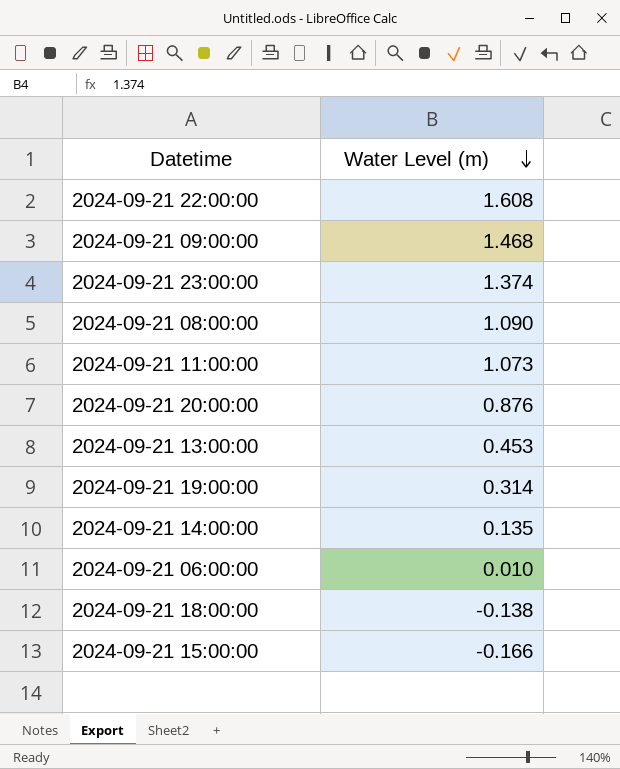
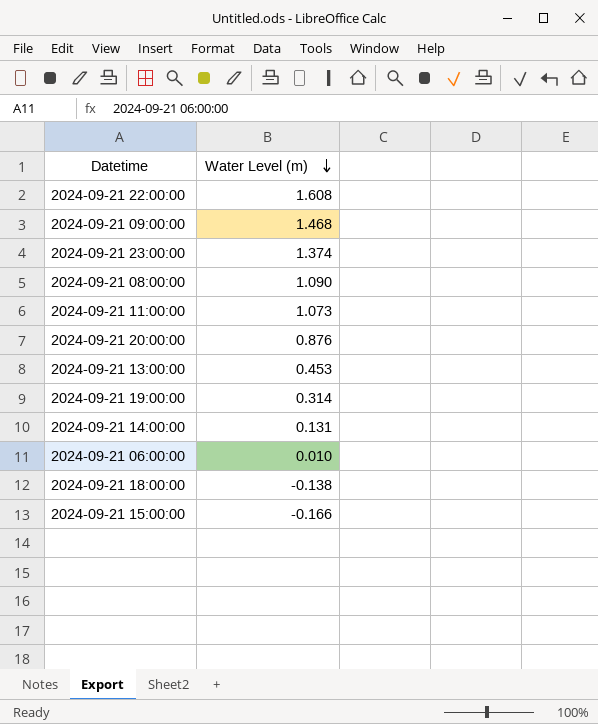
2024-09-21 14:00:00 | Water Level (m): 0.135 -> 0.131

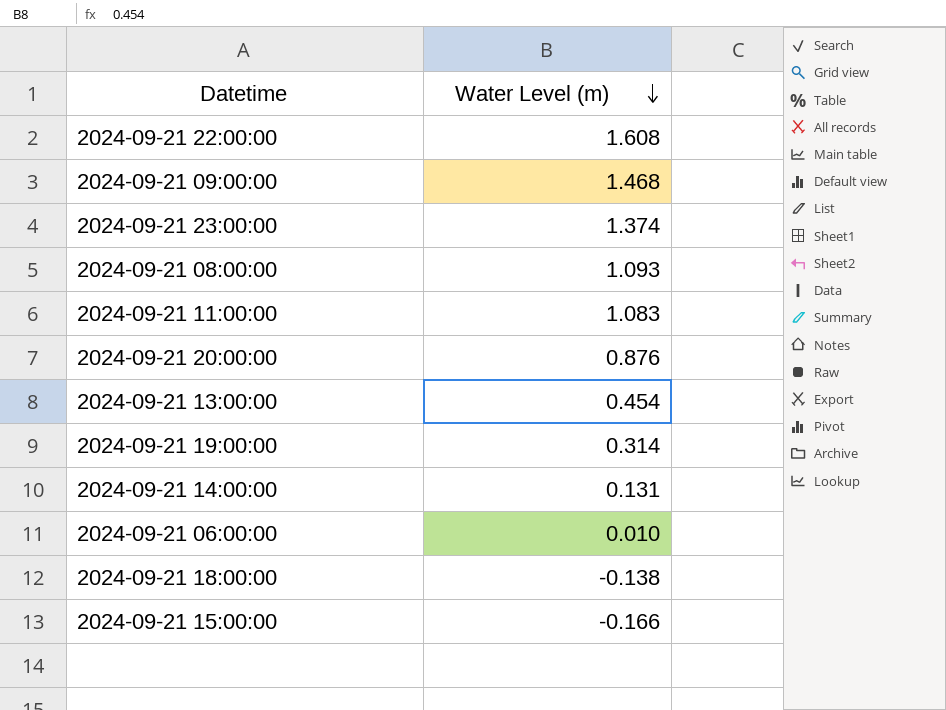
2024-09-21 08:00:00 | Water Level (m): 1.090 -> 1.093
2024-09-21 11:00:00 | Water Level (m): 1.073 -> 1.083
2024-09-21 13:00:00 | Water Level (m): 0.453 -> 0.454

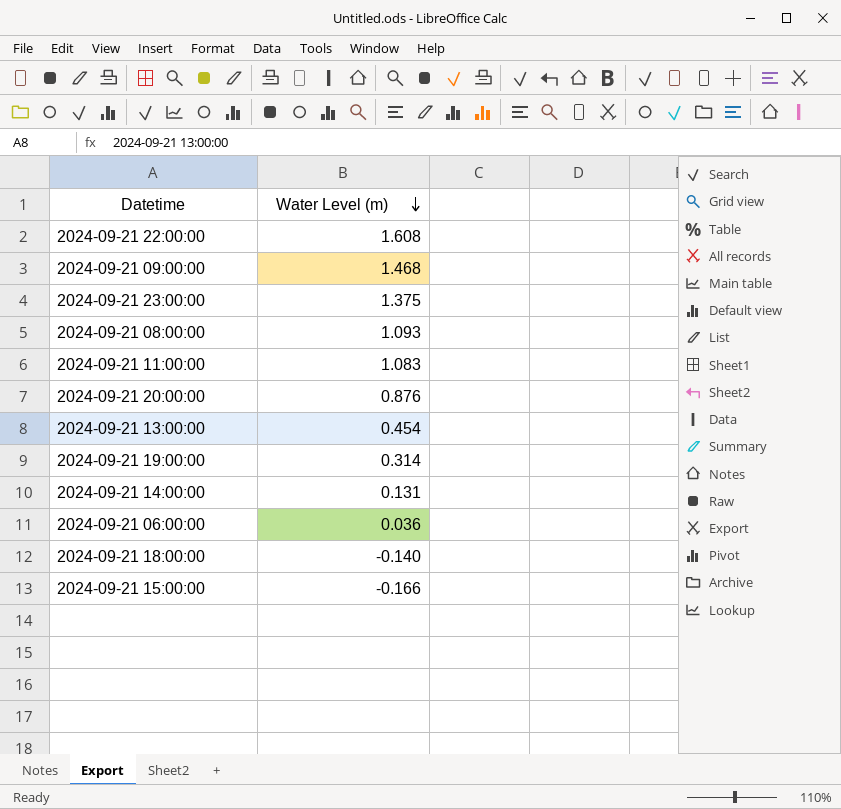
2024-09-21 23:00:00 | Water Level (m): 1.374 -> 1.375
2024-09-21 06:00:00 | Water Level (m): 0.010 -> 0.036
2024-09-21 18:00:00 | Water Level (m): -0.138 -> -0.140

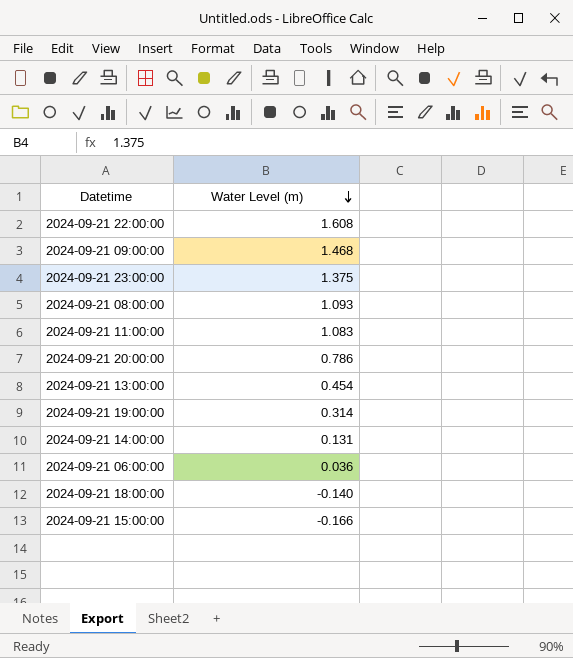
2024-09-21 20:00:00 | Water Level (m): 0.876 -> 0.786

